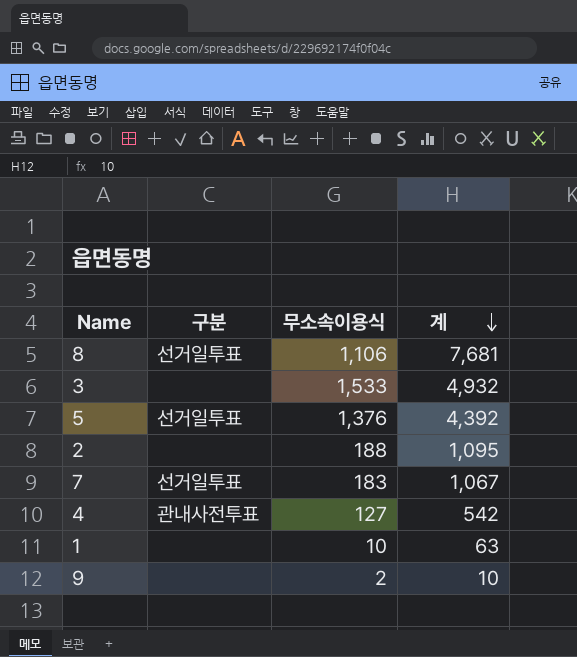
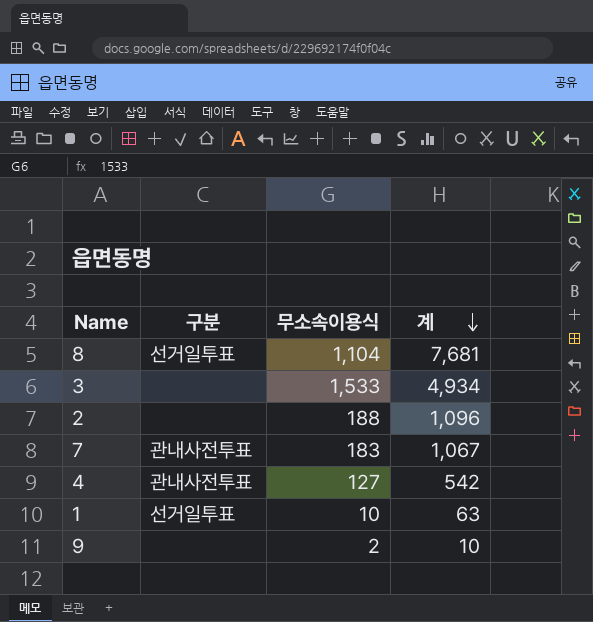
row 5: 선거일투표 | 1,376 | 4,392 -> none
8 | 무소속이용식: 1,106 -> 1,104
3 | 계: 4,932 -> 4,934
2 | 계: 1,095 -> 1,096
7 | 구분: 선거일투표 -> 관내사전투표
1 | 구분: none -> 선거일투표

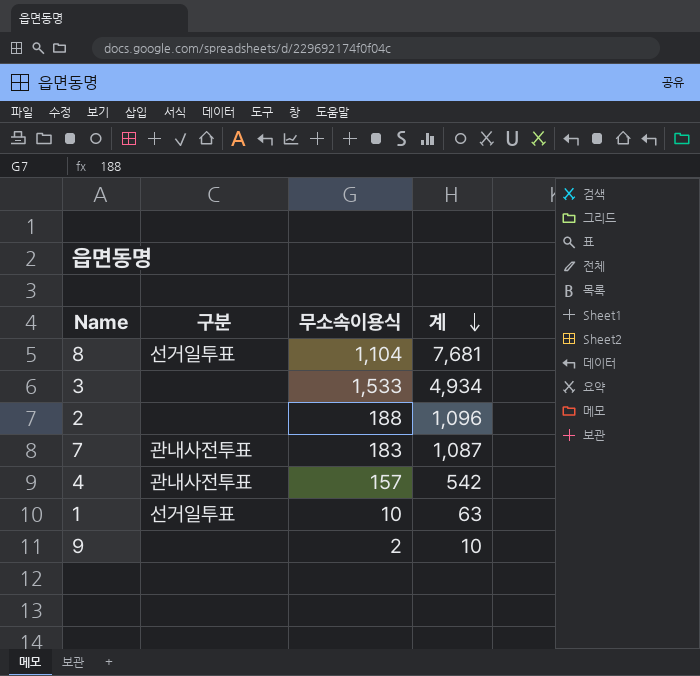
7 | 계: 1,067 -> 1,087
4 | 무소속이용식: 127 -> 157

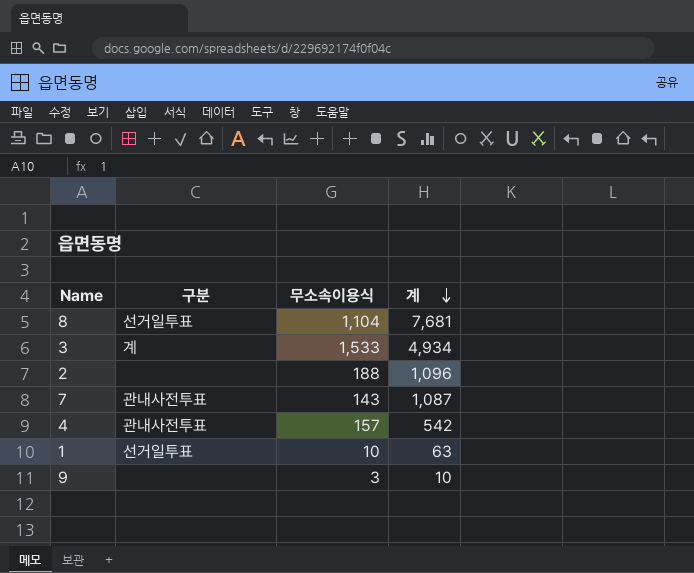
3 | 구분: none -> 계
7 | 무소속이용식: 183 -> 143
9 | 무소속이용식: 2 -> 3

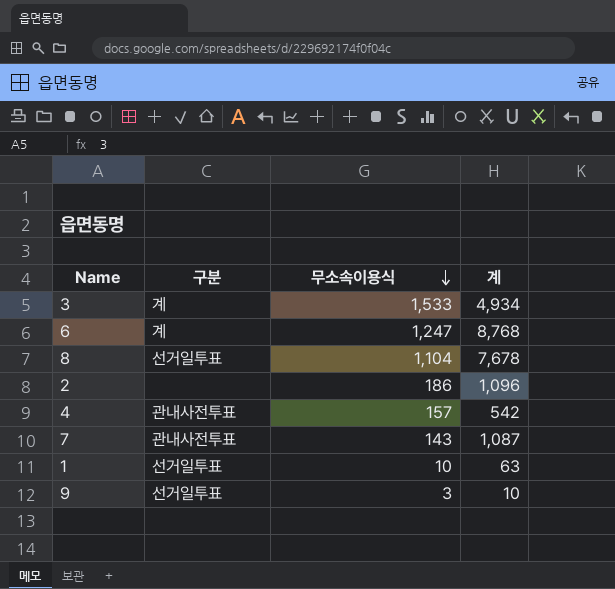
row order: 계 descending -> 무소속이용식 descending
row 6: none -> 계 | 1,247 | 8,768
8 | 계: 7,681 -> 7,678
2 | 무소속이용식: 188 -> 186
9 | 구분: none -> 선거일투표

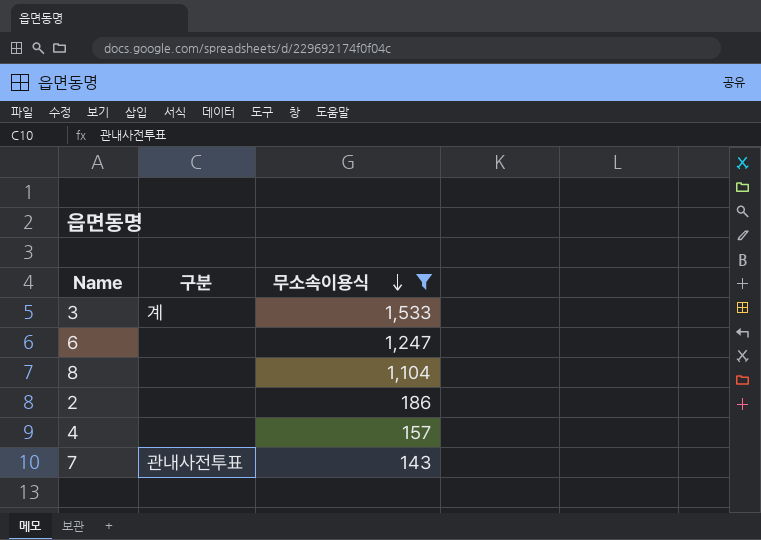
filter: none -> 무소속이용식 >= 143
column 계 | position: 4 -> none
6 | 구분: 계 -> none
8 | 구분: 선거일투표 -> none
4 | 구분: 관내사전투표 -> none

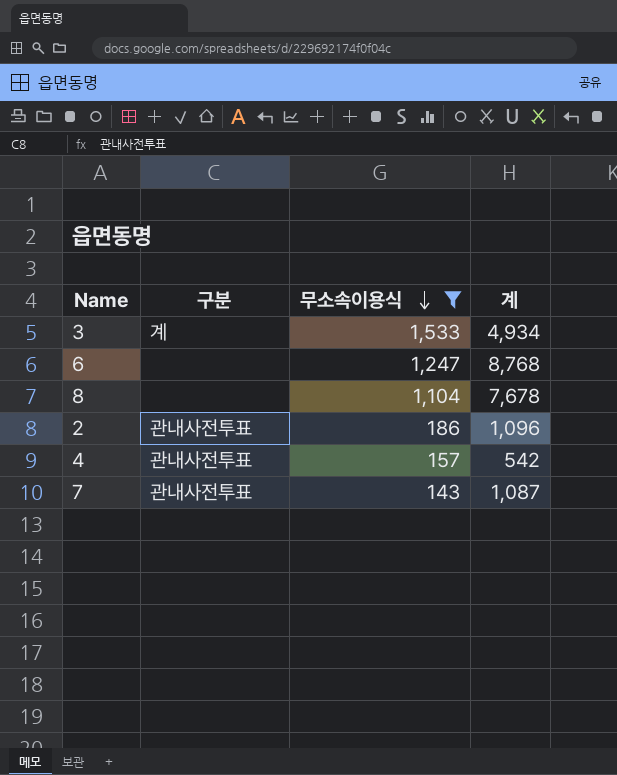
column 계 | position: none -> 4
2 | 구분: none -> 관내사전투표
4 | 구분: none -> 관내사전투표

